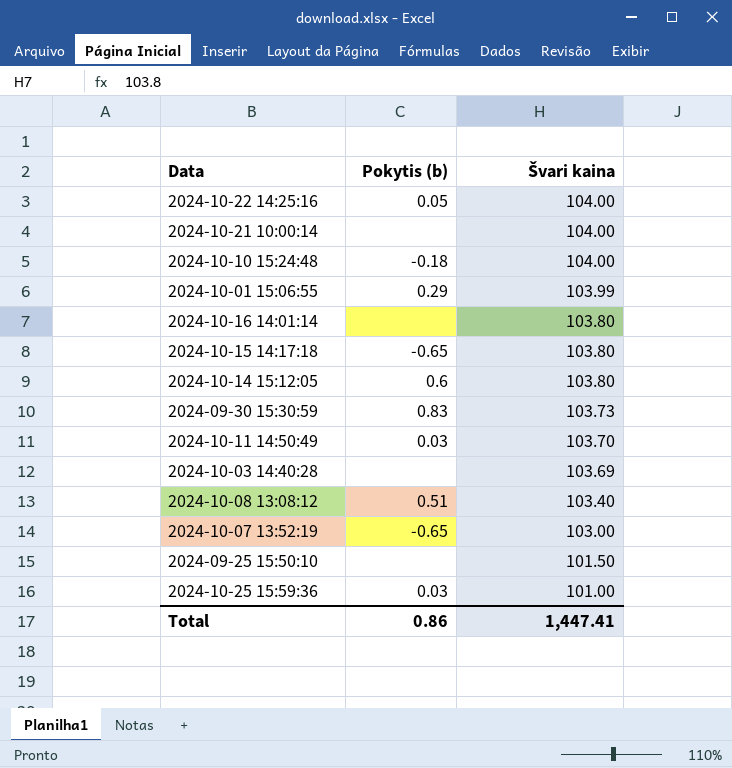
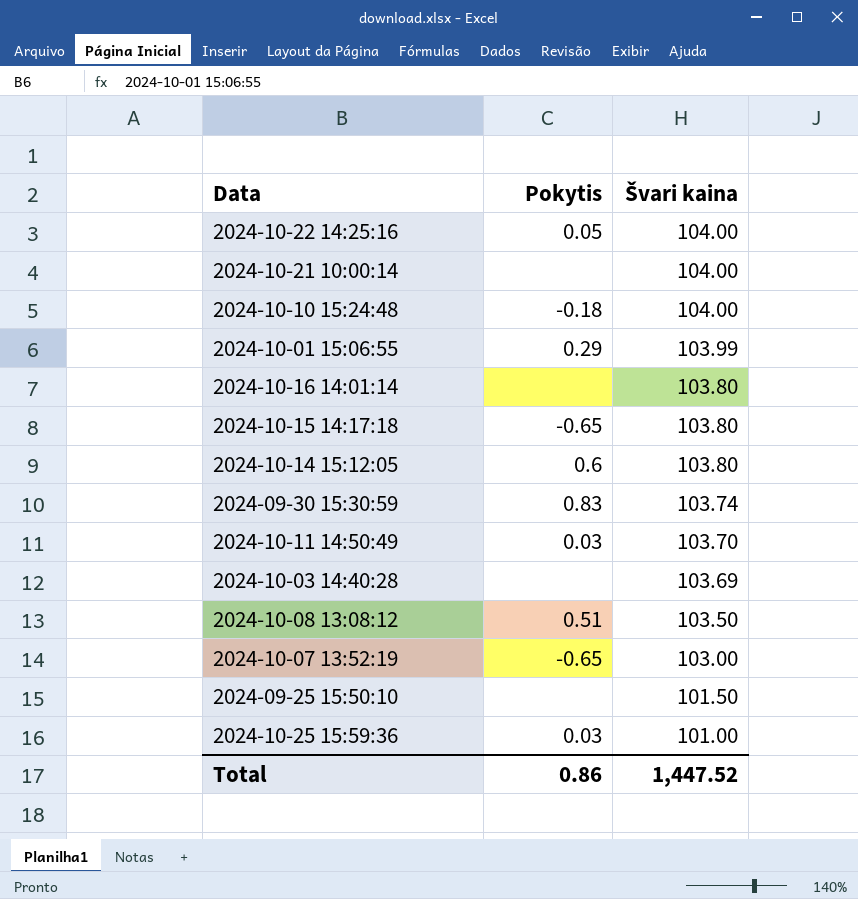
column name: Pokytis (b) -> Pokytis
2024-09-30 15:30:59 | Švari kaina: 103.73 -> 103.74
2024-10-08 13:08:12 | Švari kaina: 103.40 -> 103.50
Total | Švari kaina: 1,447.41 -> 1,447.52

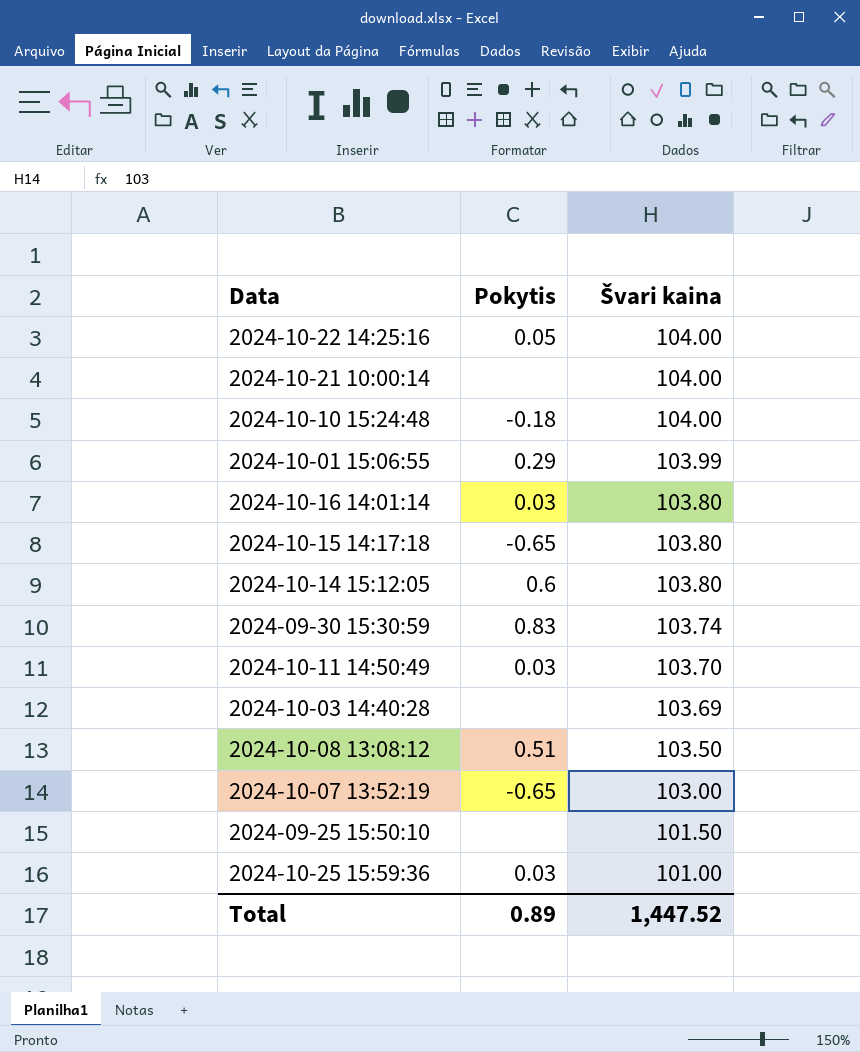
2024-10-16 14:01:14 | Pokytis: none -> 0.03
Total | Pokytis: 0.86 -> 0.89

